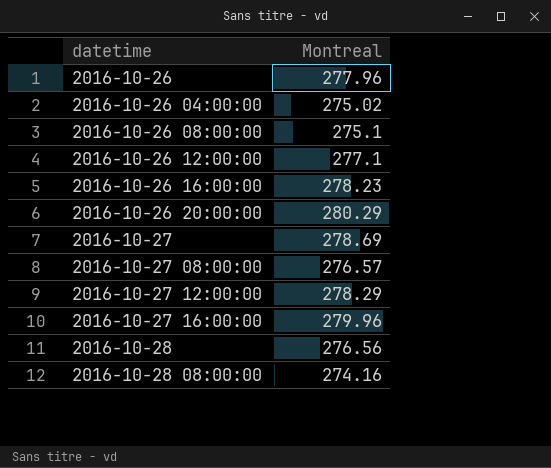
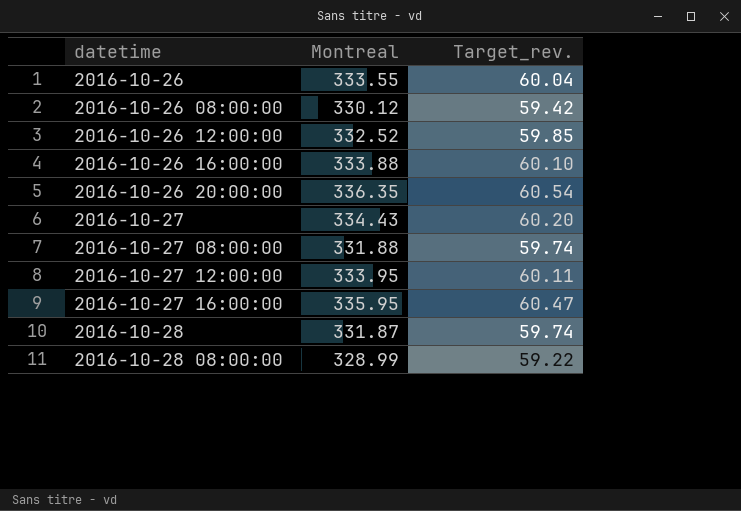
column Target_rev. | formula: none -> [Montreal] * 0.18
row 2016-10-26 04:00:00: 275.02 -> none
2016-10-26 | Montreal: 277.96 -> 333.55
2016-10-26 08:00:00 | Montreal: 275.1 -> 330.12
2016-10-26 12:00:00 | Montreal: 277.1 -> 332.52
2016-10-26 16:00:00 | Montreal: 278.23 -> 333.88
2016-10-26 20:00:00 | Montreal: 280.29 -> 336.35
2016-10-27 | Montreal: 278.69 -> 334.43
2016-10-27 08:00:00 | Montreal: 276.57 -> 331.88
2016-10-27 12:00:00 | Montreal: 278.29 -> 333.95
2016-10-27 16:00:00 | Montreal: 279.96 -> 335.95
2016-10-28 | Montreal: 276.56 -> 331.87
2016-10-28 08:00:00 | Montreal: 274.16 -> 328.99

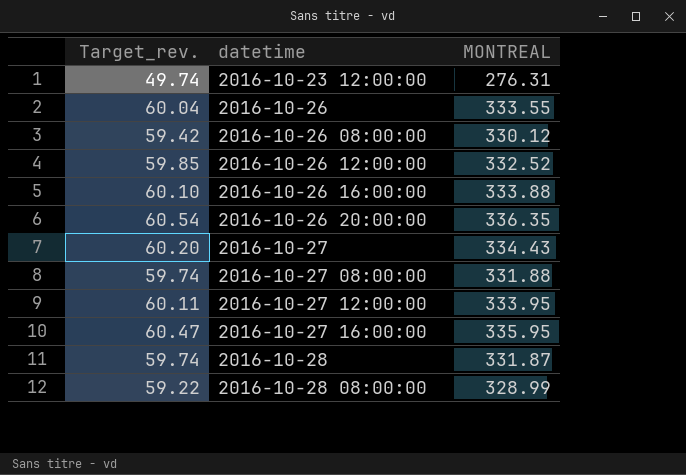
column Target_rev. | position: 3 -> 1
column name: Montreal -> MONTREAL
row 2016-10-23 12:00:00: none -> 49.74 | 276.31

